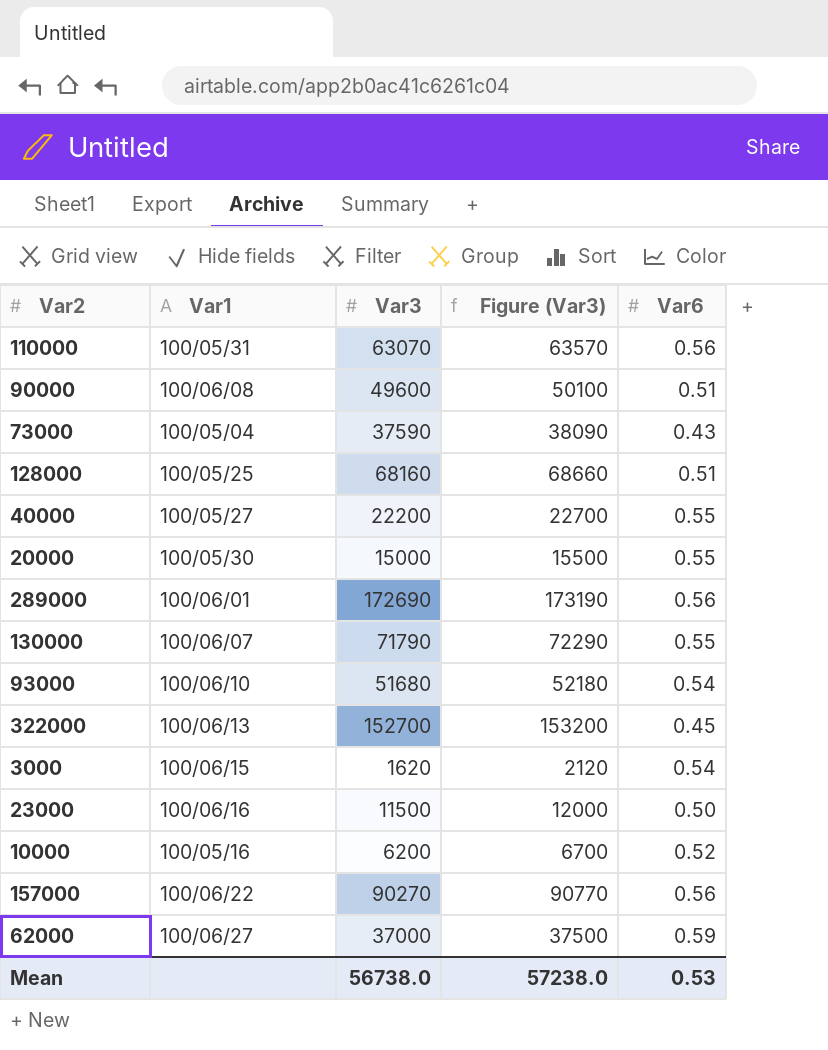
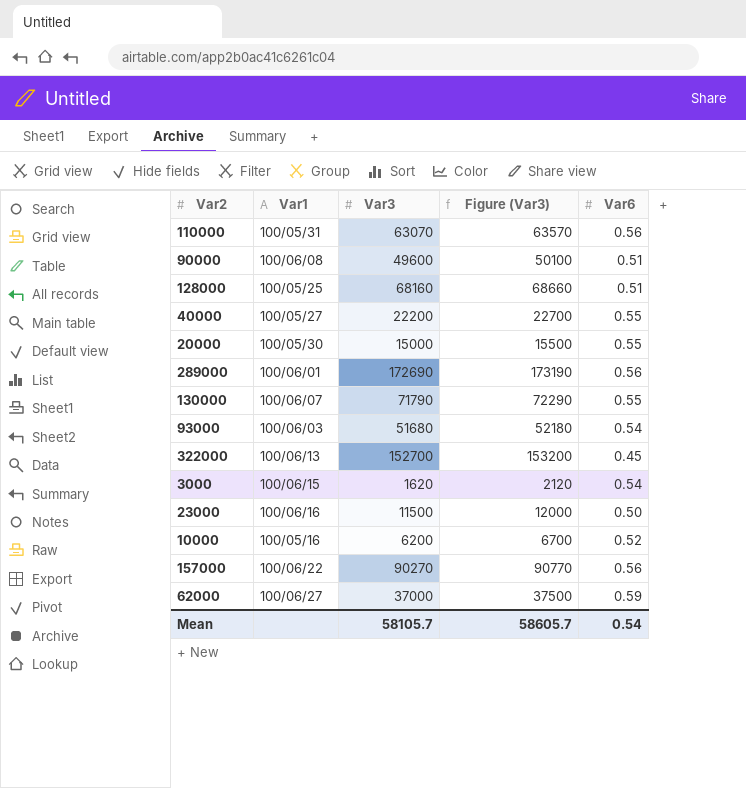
row 73000: 100/05/04 | 37590 | 38090 | 0.43 -> none
93000 | Var1: 100/06/10 -> 100/06/03
Mean | Var3: 56738.0 -> 58105.7
Mean | Figure (Var3): 57238.0 -> 58605.7
Mean | Var6: 0.53 -> 0.54

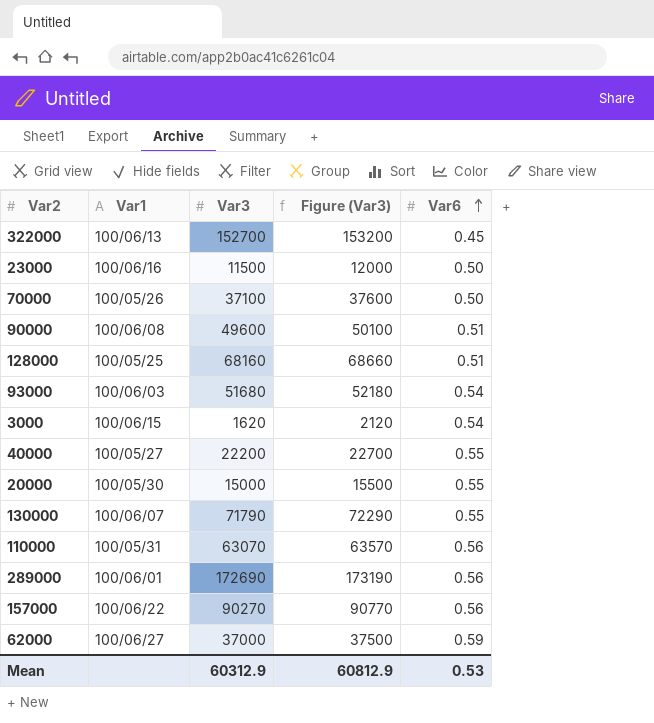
row order: none -> Var6 ascending
row 10000: 100/05/16 | 6200 | 6700 | 0.52 -> none
row 70000: none -> 100/05/26 | 37100 | 37600 | 0.50
Mean | Var3: 58105.7 -> 60312.9
Mean | Figure (Var3): 58605.7 -> 60812.9
Mean | Var6: 0.54 -> 0.53

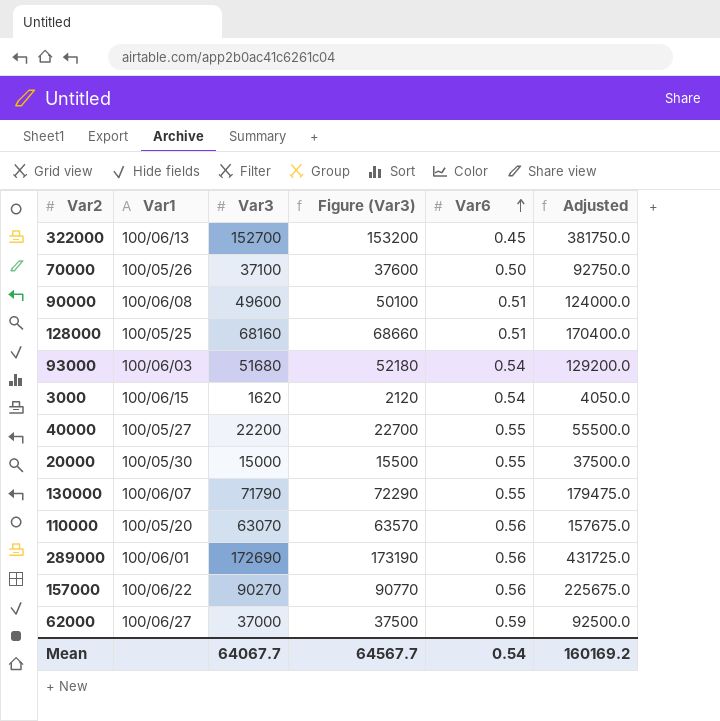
column Adjusted | formula: none -> [Var3] * 2.5
row 23000: 100/06/16 | 11500 | 12000 | 0.50 -> none
110000 | Var1: 100/05/31 -> 100/05/20
Mean | Var3: 60312.9 -> 64067.7
Mean | Figure (Var3): 60812.9 -> 64567.7
Mean | Var6: 0.53 -> 0.54

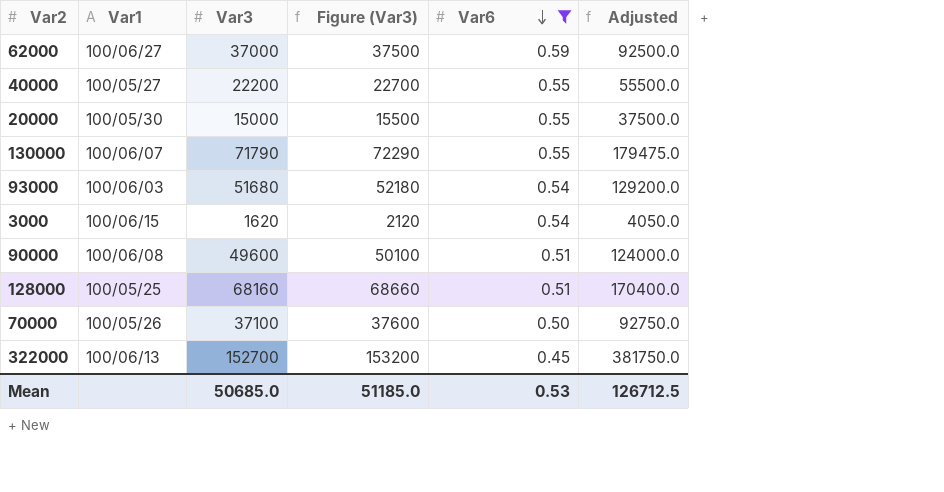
filter: none -> Var6 != 0.56
row order: Var6 ascending -> Var6 descending
Mean | Var3: 64067.7 -> 50685.0
Mean | Figure (Var3): 64567.7 -> 51185.0
Mean | Var6: 0.54 -> 0.53
Mean | Adjusted: 160169.2 -> 126712.5

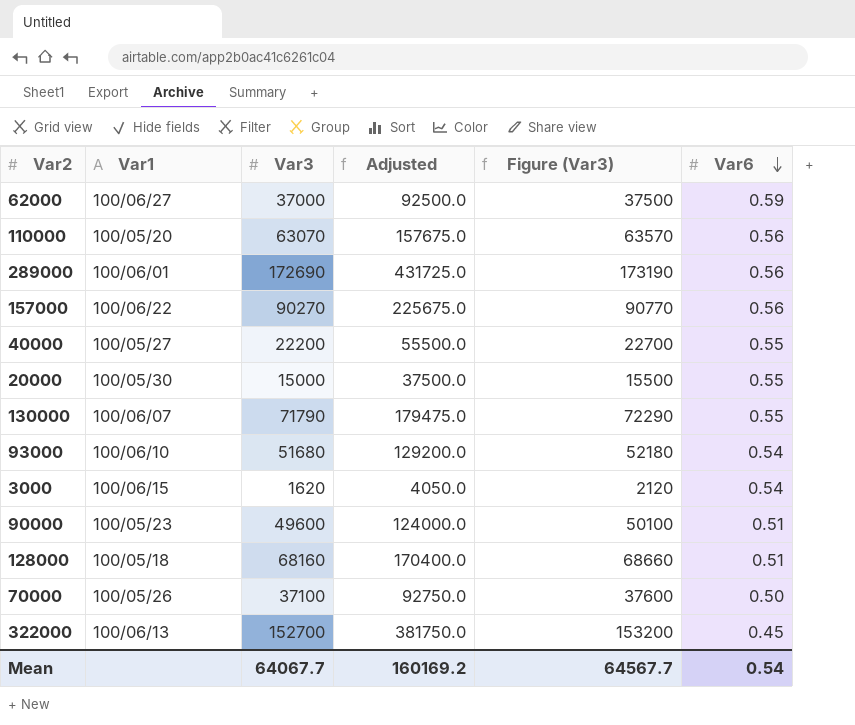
filter: Var6 != 0.56 -> none
column Adjusted | position: 6 -> 4
93000 | Var1: 100/06/03 -> 100/06/10
90000 | Var1: 100/06/08 -> 100/05/23
128000 | Var1: 100/05/25 -> 100/05/18
Mean | Var3: 50685.0 -> 64067.7
Mean | Adjusted: 126712.5 -> 160169.2
Mean | Figure (Var3): 51185.0 -> 64567.7
Mean | Var6: 0.53 -> 0.54

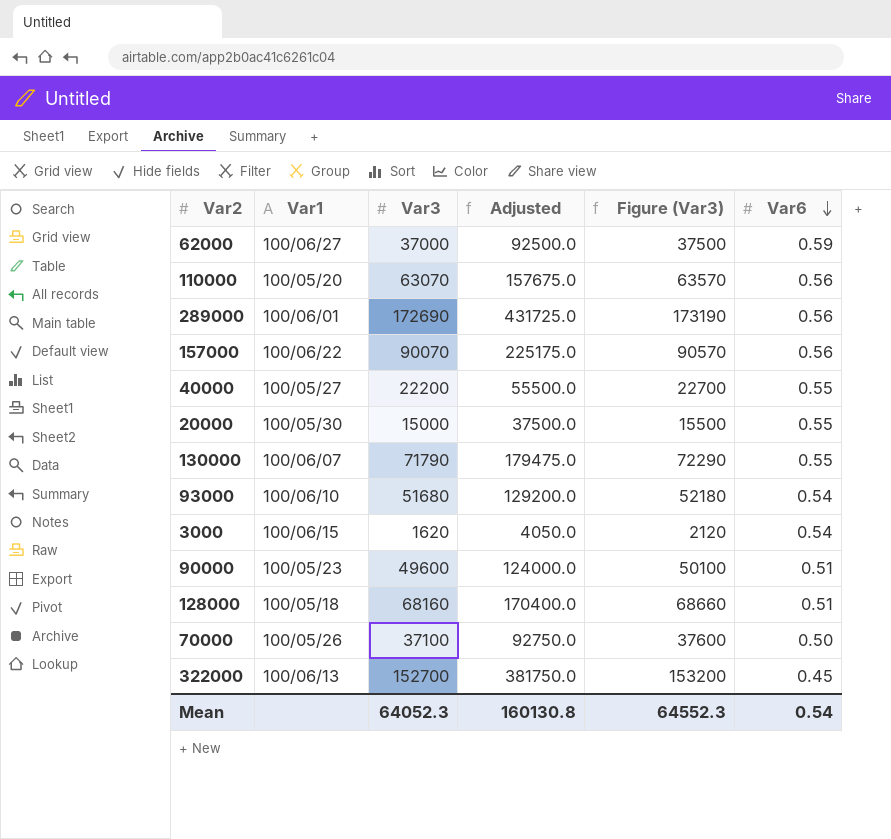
157000 | Var3: 90270 -> 90070
157000 | Adjusted: 225675.0 -> 225175.0
157000 | Figure (Var3): 90770 -> 90570
Mean | Var3: 64067.7 -> 64052.3
Mean | Adjusted: 160169.2 -> 160130.8
Mean | Figure (Var3): 64567.7 -> 64552.3

